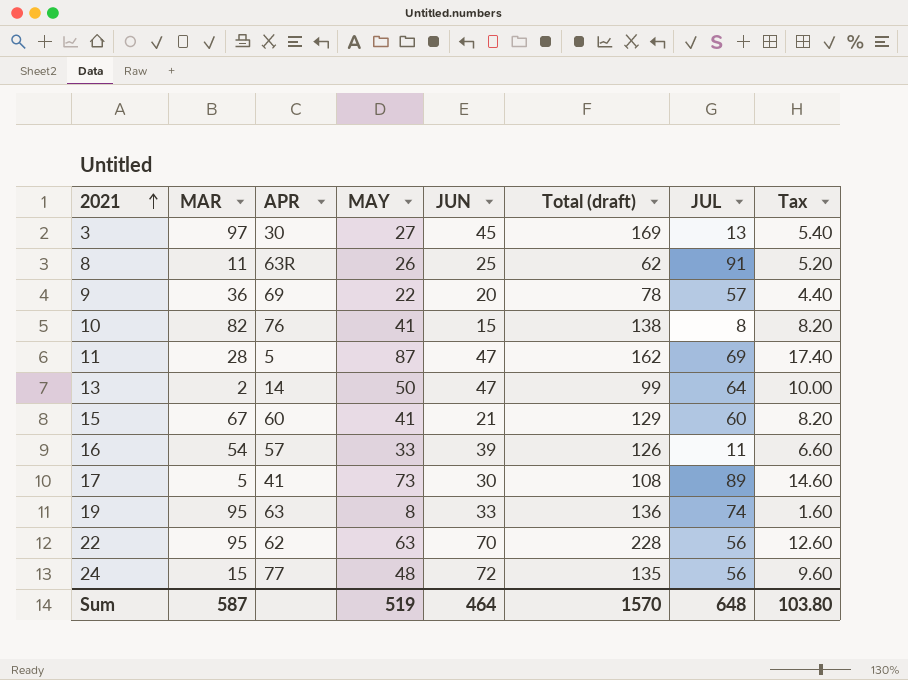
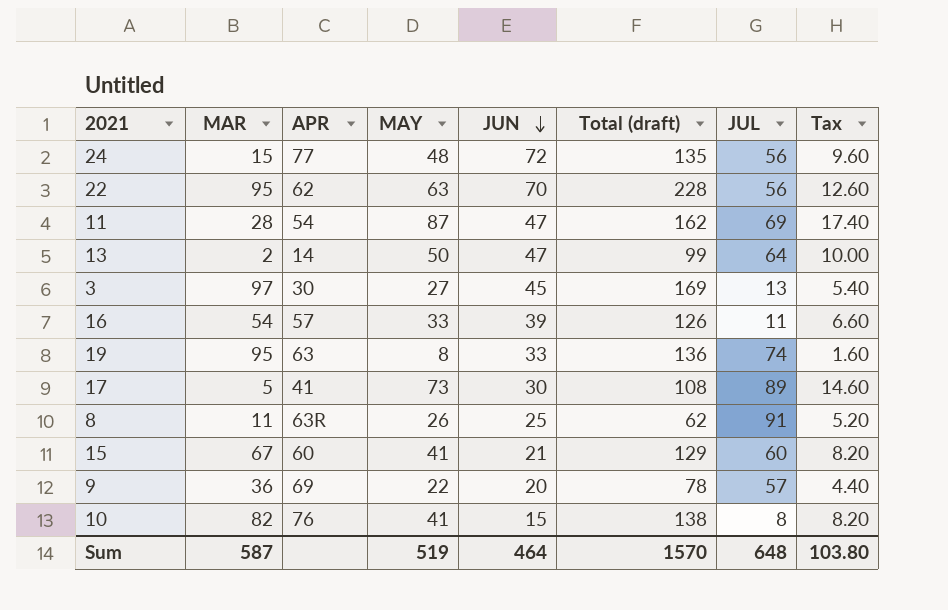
row order: 2021 ascending -> JUN descending
11 | APR: 5 -> 54

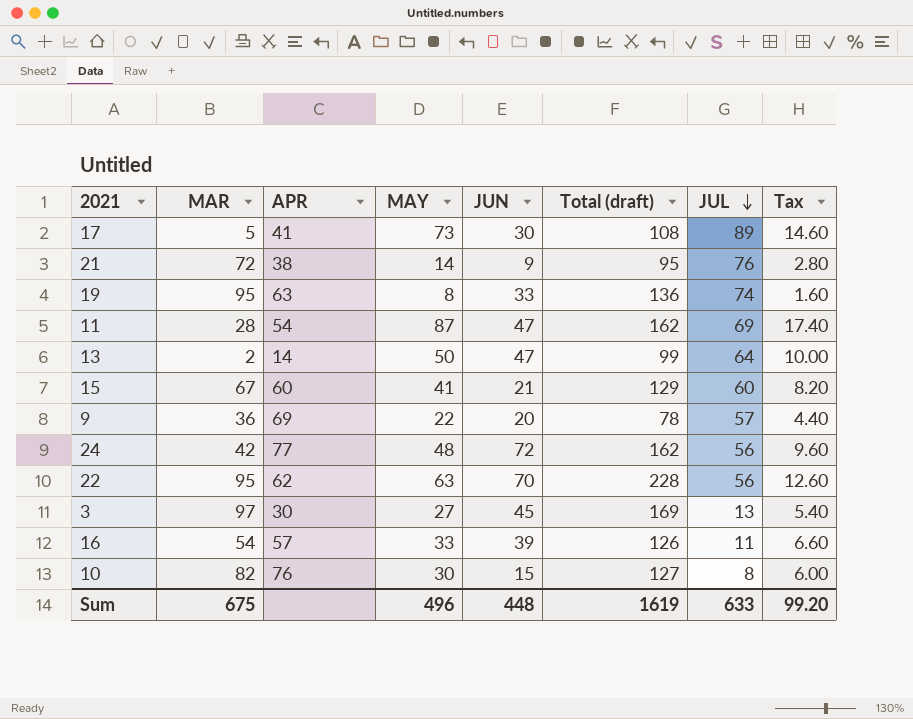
row order: JUN descending -> JUL descending
row 8: 11 | 63R | 26 | 25 | 62 | 91 | 5.20 -> none
row 21: none -> 72 | 38 | 14 | 9 | 95 | 76 | 2.80
24 | MAR: 15 -> 42
24 | Total (draft): 135 -> 162
10 | MAY: 41 -> 30
10 | Total (draft): 138 -> 127
10 | Tax: 8.20 -> 6.00
Sum | MAR: 587 -> 675
Sum | MAY: 519 -> 496
Sum | JUN: 464 -> 448
Sum | Total (draft): 1570 -> 1619
Sum | JUL: 648 -> 633
Sum | Tax: 103.80 -> 99.20

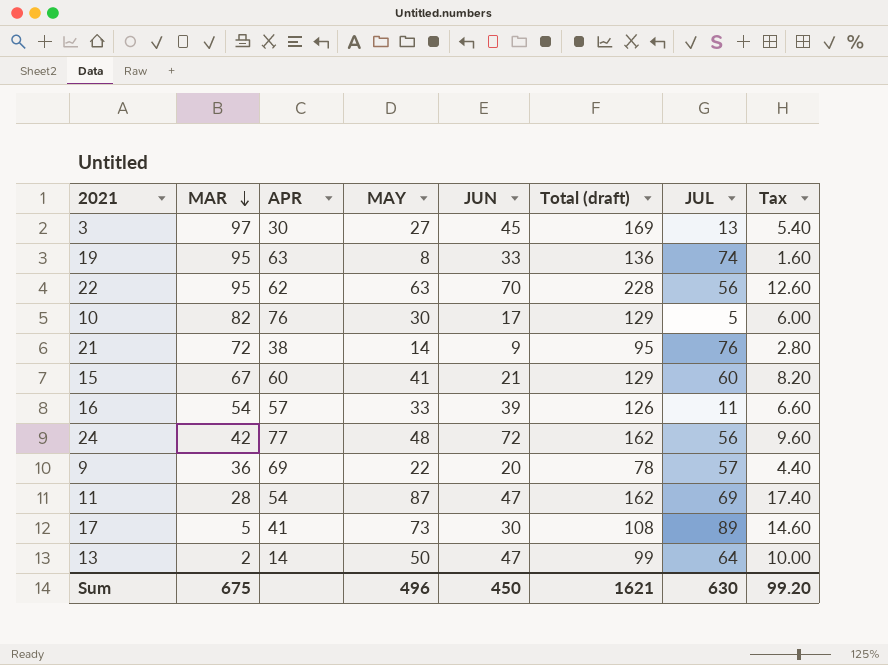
row order: JUL descending -> MAR descending
10 | JUN: 15 -> 17
10 | Total (draft): 127 -> 129
10 | JUL: 8 -> 5
Sum | JUN: 448 -> 450
Sum | Total (draft): 1619 -> 1621
Sum | JUL: 633 -> 630

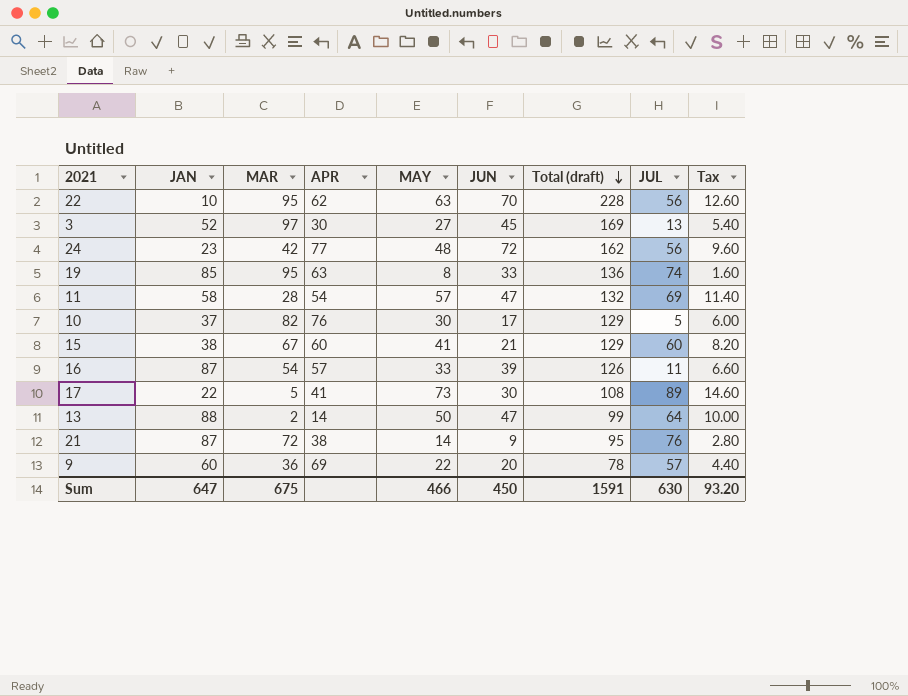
row order: MAR descending -> Total (draft) descending
column JAN | position: none -> 2
11 | MAY: 87 -> 57
11 | Total (draft): 162 -> 132
11 | Tax: 17.40 -> 11.40
Sum | MAY: 496 -> 466
Sum | Total (draft): 1621 -> 1591
Sum | Tax: 99.20 -> 93.20

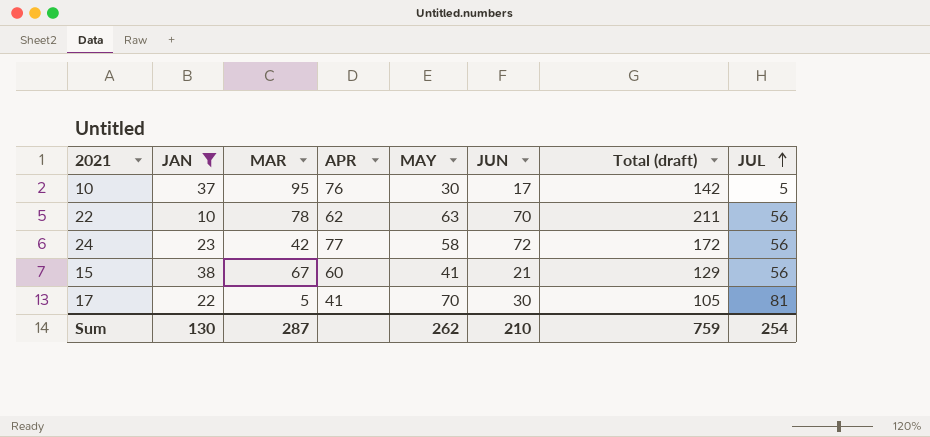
filter: none -> JAN <= 38
row order: Total (draft) descending -> JUL ascending
column Tax | formula: [MAY] * 0.2 -> none
10 | MAR: 82 -> 95
10 | Total (draft): 129 -> 142
22 | MAR: 95 -> 78
22 | Total (draft): 228 -> 211
24 | MAY: 48 -> 58
24 | Total (draft): 162 -> 172
15 | JUL: 60 -> 56
17 | MAY: 73 -> 70
17 | Total (draft): 108 -> 105
17 | JUL: 89 -> 81
Sum | JAN: 647 -> 130
Sum | MAR: 675 -> 287
Sum | MAY: 466 -> 262
Sum | JUN: 450 -> 210
Sum | Total (draft): 1591 -> 759
Sum | JUL: 630 -> 254

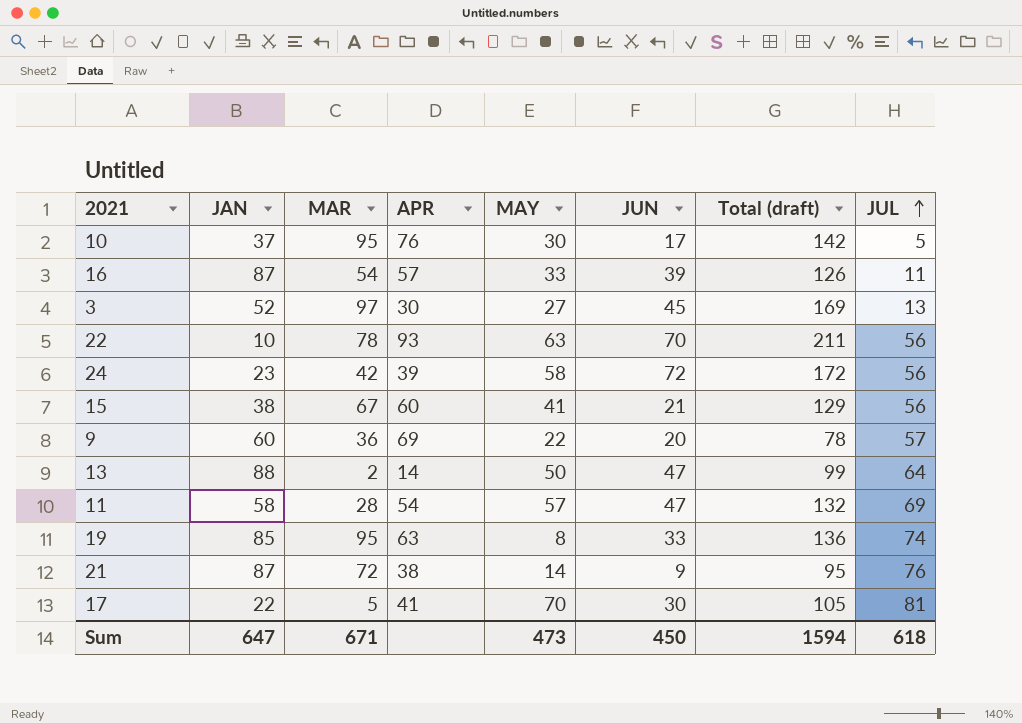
filter: JAN <= 38 -> none
22 | APR: 62 -> 93
24 | APR: 77 -> 39
Sum | JAN: 130 -> 647
Sum | MAR: 287 -> 671
Sum | MAY: 262 -> 473
Sum | JUN: 210 -> 450
Sum | Total (draft): 759 -> 1594
Sum | JUL: 254 -> 618

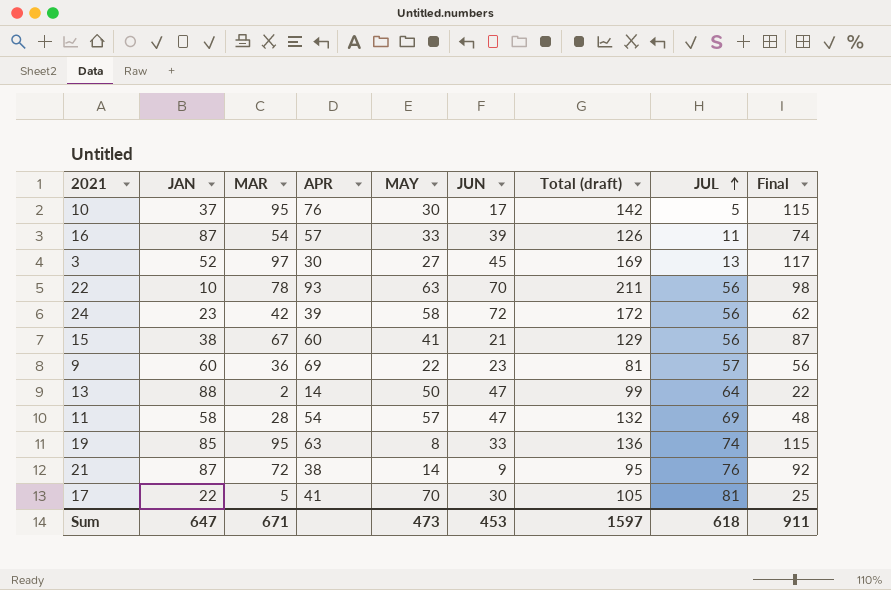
column Final | formula: none -> [MAR] + 20
9 | JUN: 20 -> 23
9 | Total (draft): 78 -> 81
Sum | JUN: 450 -> 453
Sum | Total (draft): 1594 -> 1597

